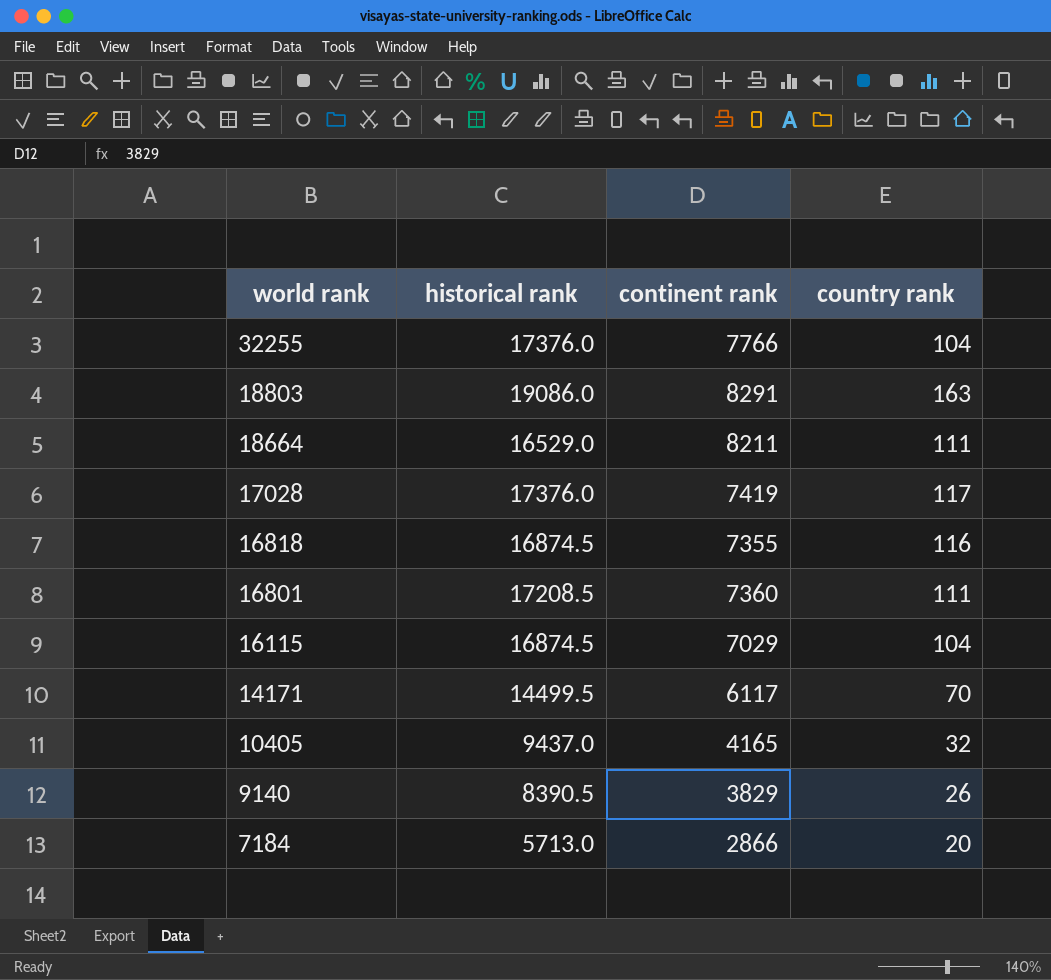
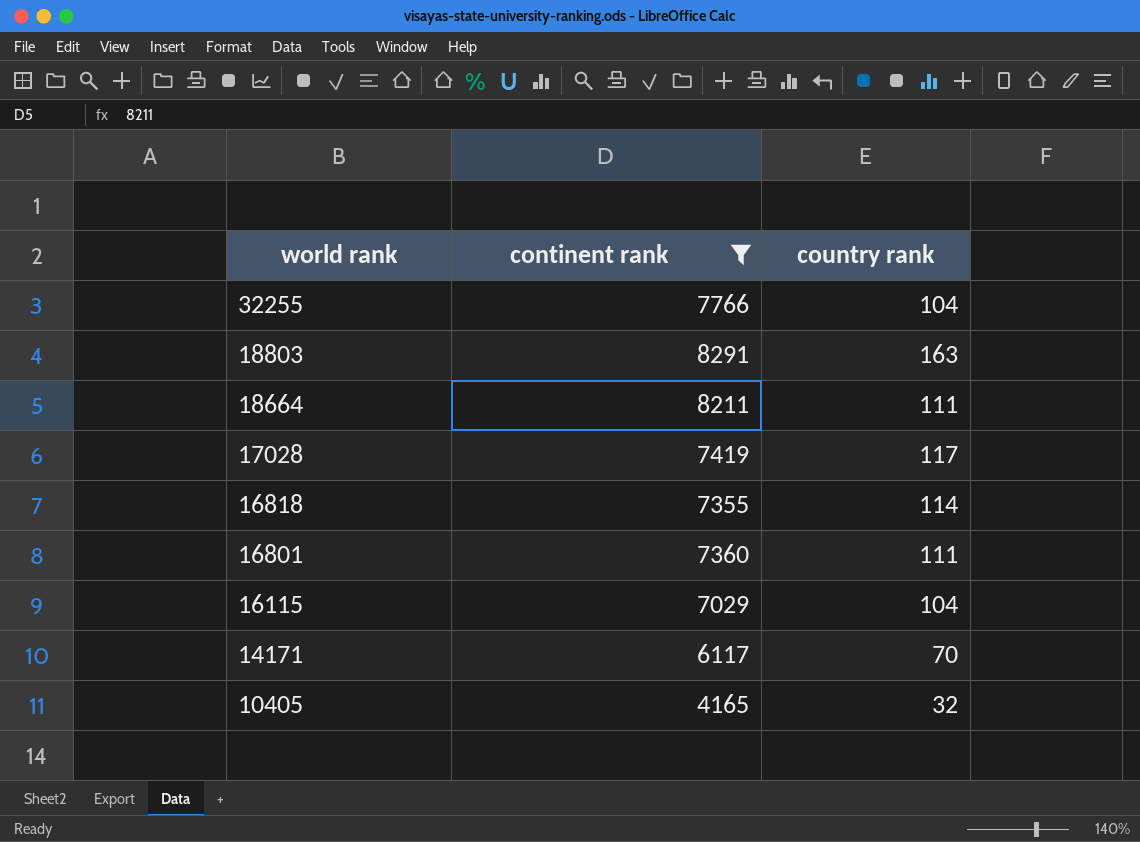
filter: none -> continent rank >= 4165
column historical rank | position: 2 -> none
16818 | country rank: 116 -> 114

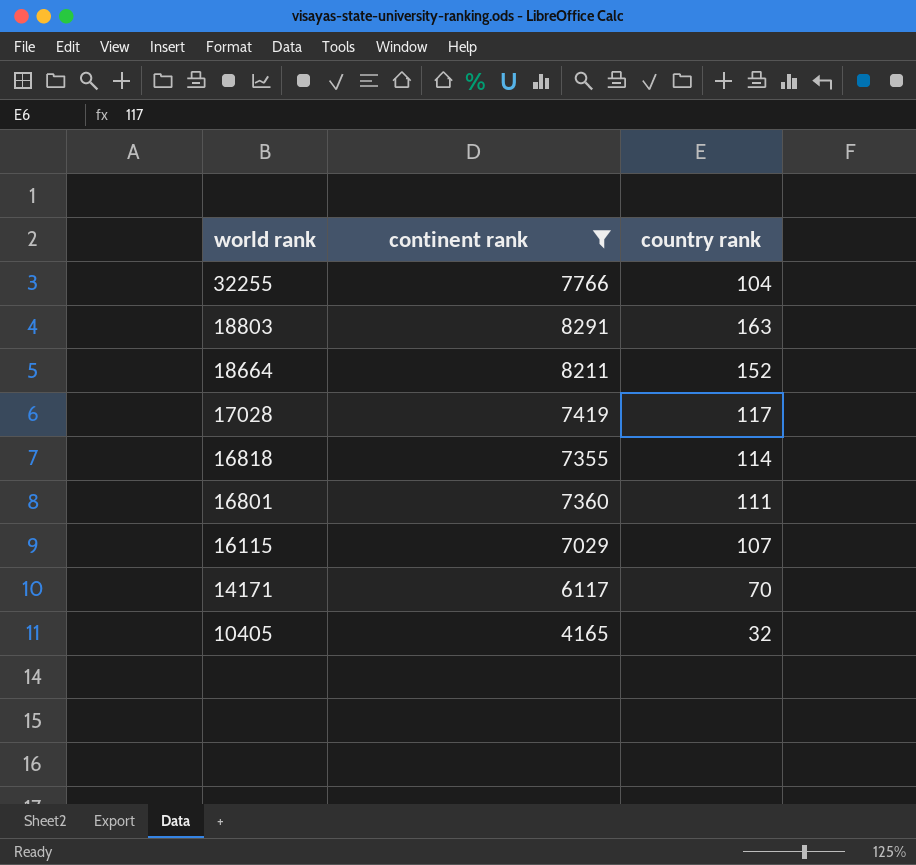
18664 | country rank: 111 -> 152
16115 | country rank: 104 -> 107

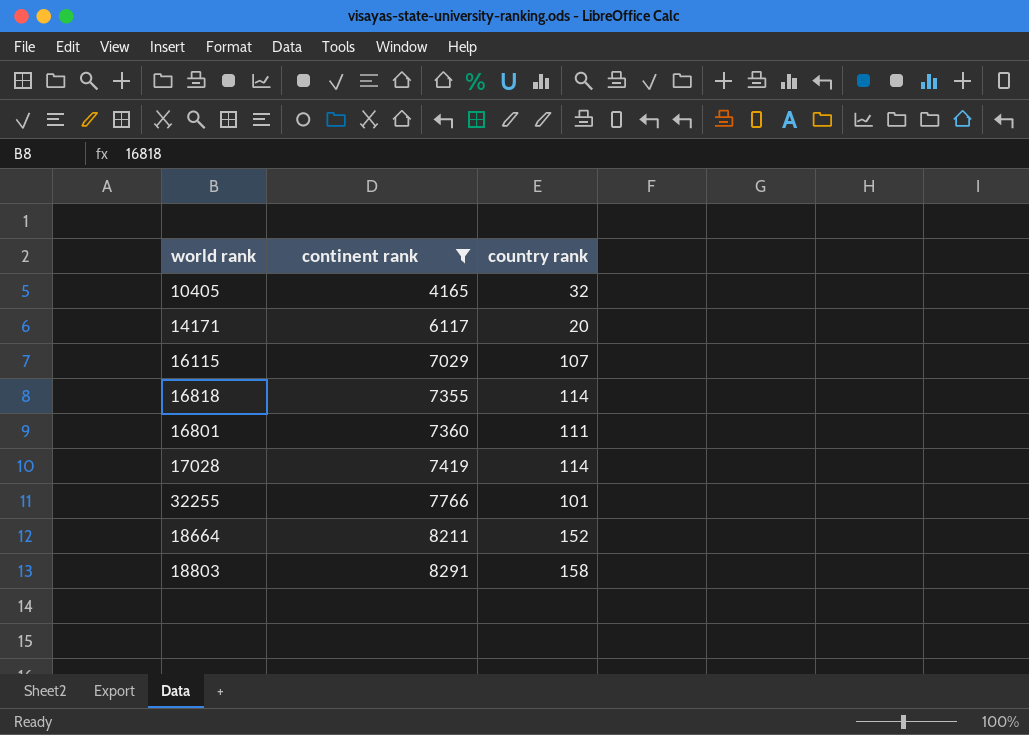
row order: world rank descending -> continent rank ascending
14171 | country rank: 70 -> 20
17028 | country rank: 117 -> 114
32255 | country rank: 104 -> 101
18803 | country rank: 163 -> 158

